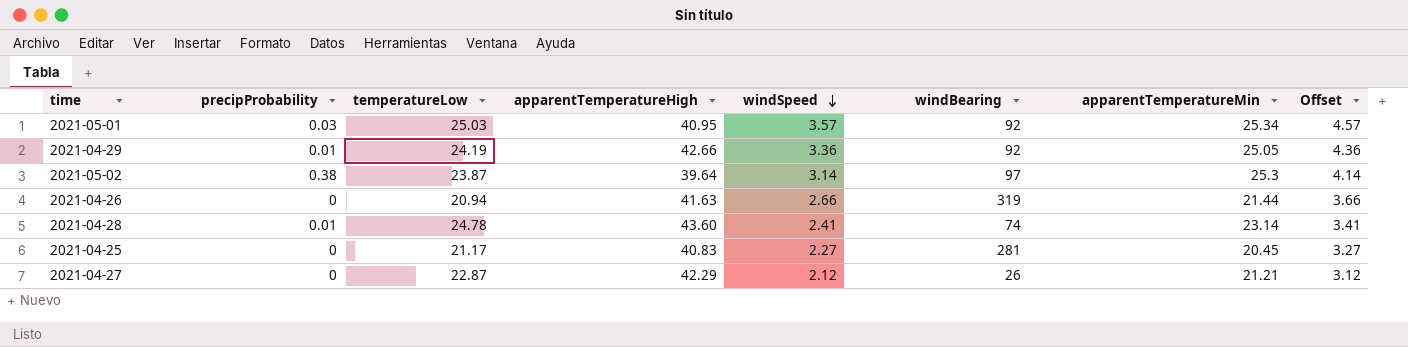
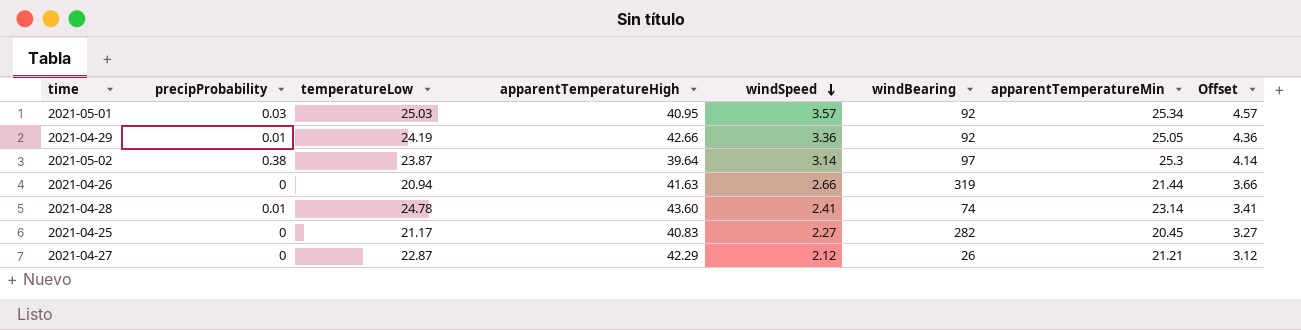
2021-04-25 | windBearing: 281 -> 282

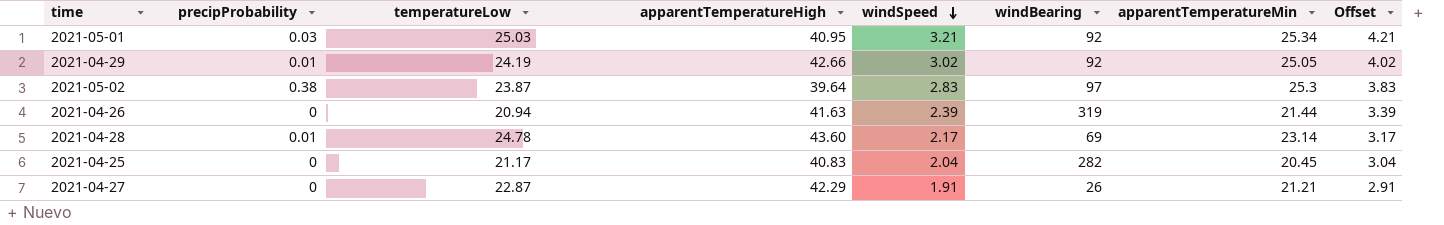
2021-05-01 | windSpeed: 3.57 -> 3.21
2021-05-01 | Offset: 4.57 -> 4.21
2021-04-29 | windSpeed: 3.36 -> 3.02
2021-04-29 | Offset: 4.36 -> 4.02
2021-05-02 | windSpeed: 3.14 -> 2.83
2021-05-02 | Offset: 4.14 -> 3.83
2021-04-26 | windSpeed: 2.66 -> 2.39
2021-04-26 | Offset: 3.66 -> 3.39
2021-04-28 | windSpeed: 2.41 -> 2.17
2021-04-28 | windBearing: 74 -> 69
2021-04-28 | Offset: 3.41 -> 3.17
2021-04-25 | windSpeed: 2.27 -> 2.04
2021-04-25 | Offset: 3.27 -> 3.04
2021-04-27 | windSpeed: 2.12 -> 1.91
2021-04-27 | Offset: 3.12 -> 2.91

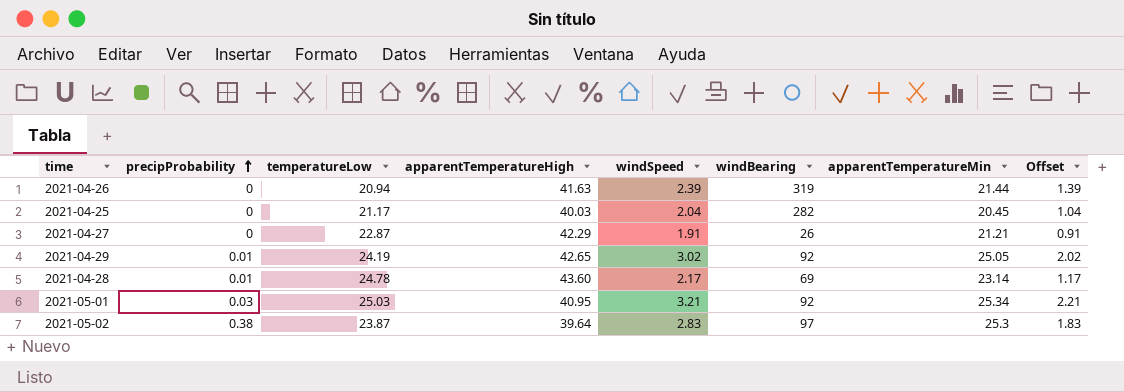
row order: windSpeed descending -> precipProbability ascending
column Offset | formula: [windSpeed] + 1 -> [windSpeed] - 1
2021-04-25 | apparentTemperatureHigh: 40.83 -> 40.03
2021-04-29 | apparentTemperatureHigh: 42.66 -> 42.65

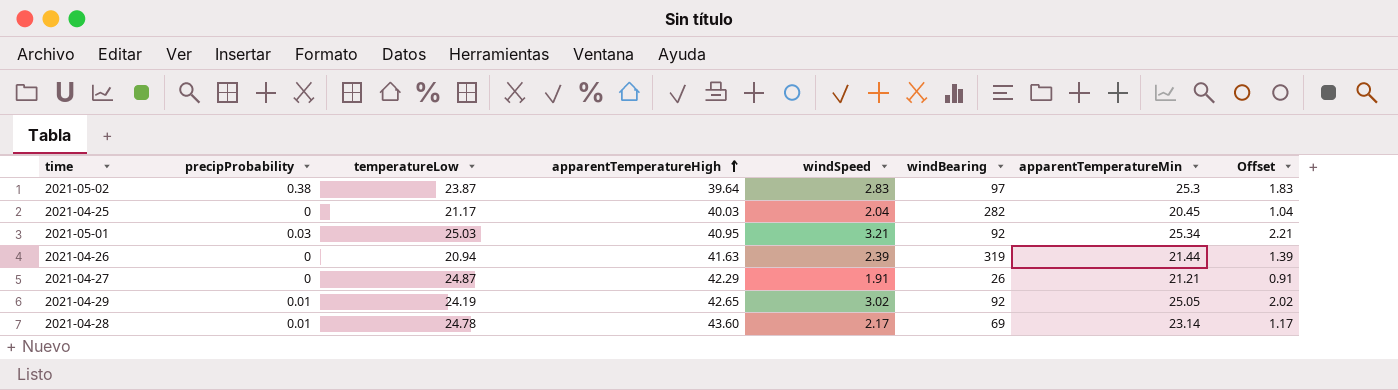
row order: precipProbability ascending -> apparentTemperatureHigh ascending
2021-04-27 | temperatureLow: 22.87 -> 24.87

